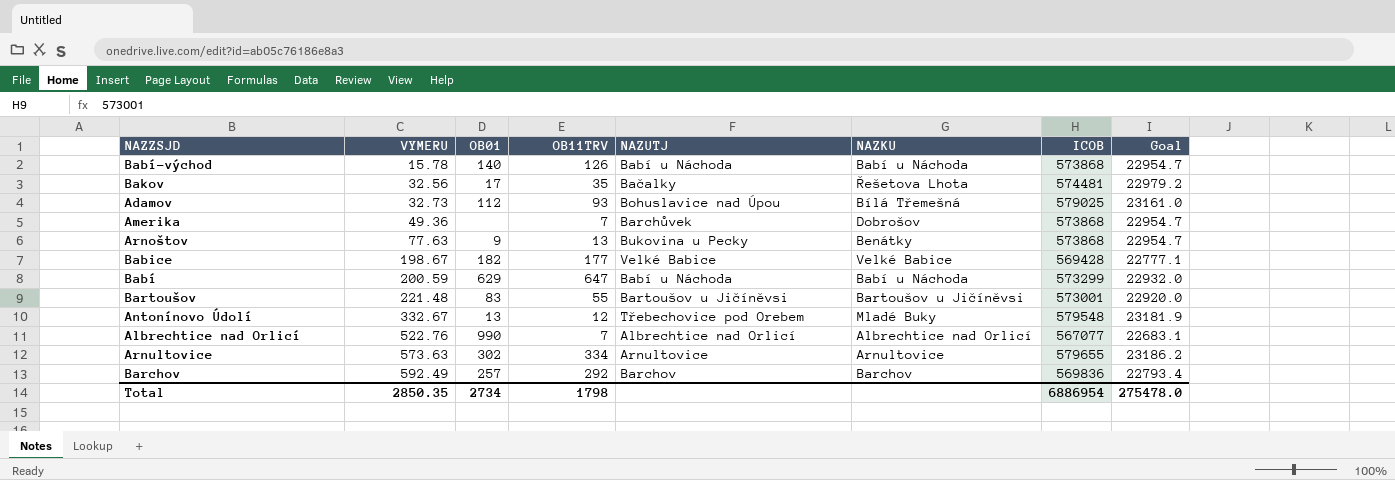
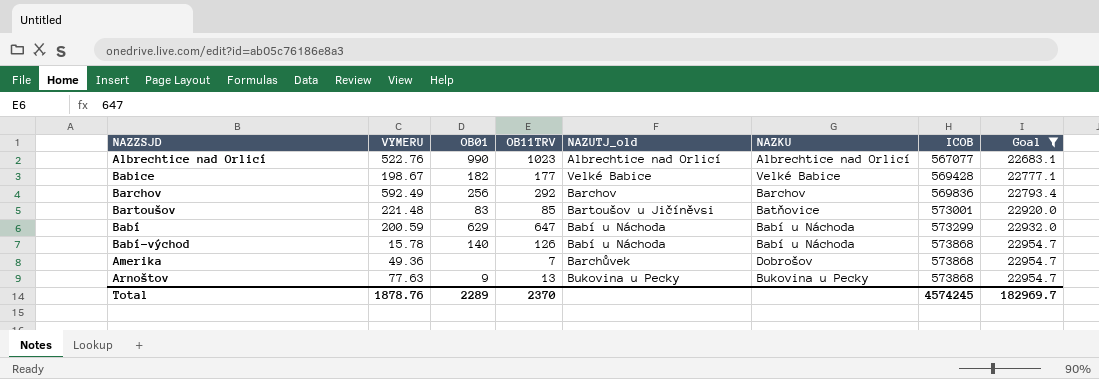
filter: none -> Goal <= 22954.7
row order: VYMERU ascending -> ICOB ascending
column name: NAZUTJ -> NAZUTJ_old
Albrechtice nad Orlicí | OB11TRV: 7 -> 1023
Barchov | OB01: 257 -> 256
Bartoušov | OB11TRV: 55 -> 85
Bartoušov | NAZKU: Bartoušov u Jičíněvsi -> Batňovice
Arnoštov | NAZKU: Benátky -> Bukovina u Pecky
Total | VYMERU: 2850.35 -> 1878.76
Total | OB01: 2734 -> 2289
Total | OB11TRV: 1798 -> 2370
Total | ICOB: 6886954 -> 4574245
Total | Goal: 275478.0 -> 182969.7

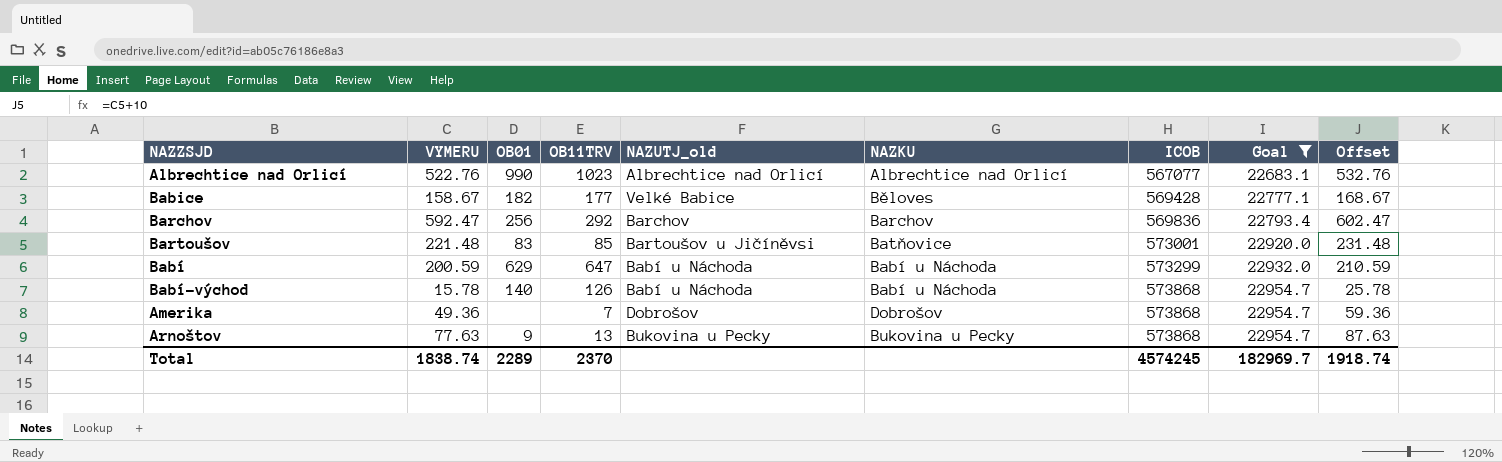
column Offset | formula: none -> [VYMERU] + 10
Babice | VYMERU: 198.67 -> 158.67
Babice | NAZKU: Velké Babice -> Běloves
Barchov | VYMERU: 592.49 -> 592.47
Amerika | NAZUTJ_old: Barchůvek -> Dobrošov
Total | VYMERU: 1878.76 -> 1838.74

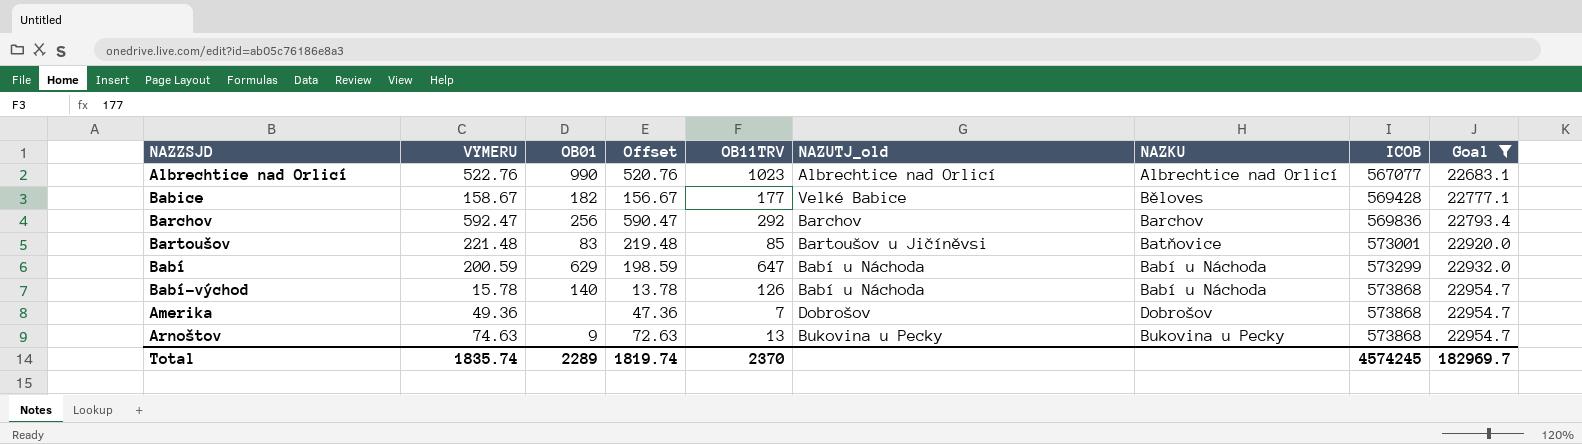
column Offset | formula: [VYMERU] + 10 -> [VYMERU] - 2
column Offset | position: 9 -> 4
Arnoštov | VYMERU: 77.63 -> 74.63
Total | VYMERU: 1838.74 -> 1835.74
Total | Offset: 1918.74 -> 1819.74

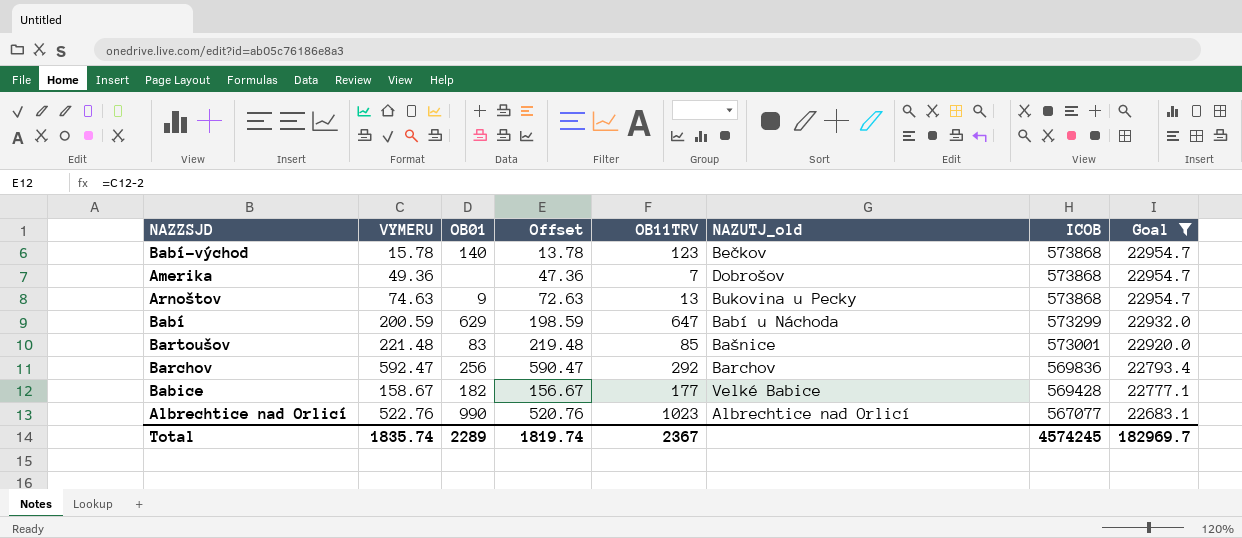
row order: ICOB ascending -> ICOB descending
column NAZKU | position: 7 -> none
Babí-východ | OB11TRV: 126 -> 123
Babí-východ | NAZUTJ_old: Babí u Náchoda -> Bečkov
Bartoušov | NAZUTJ_old: Bartoušov u Jičíněvsi -> Bašnice
Total | OB11TRV: 2370 -> 2367

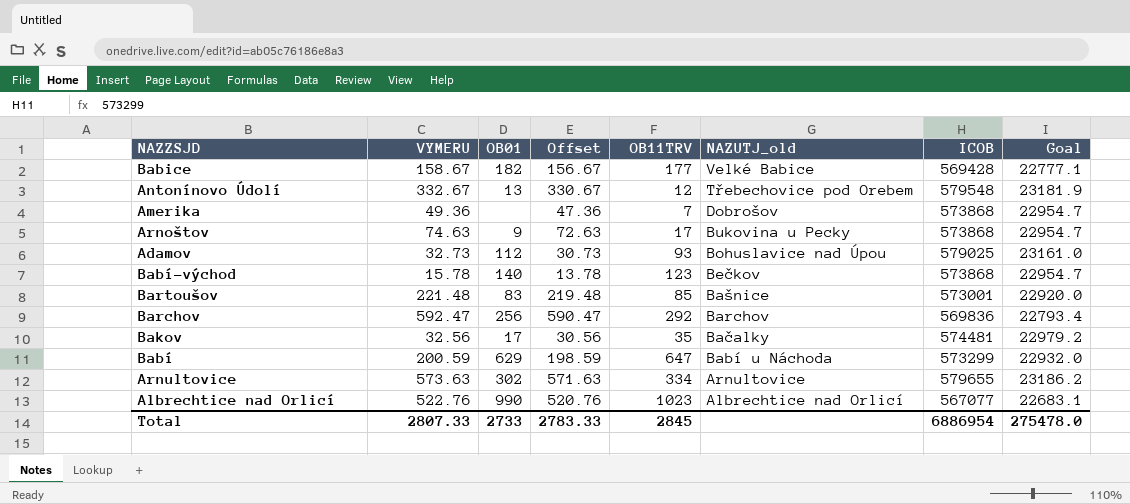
filter: Goal <= 22954.7 -> none
row order: ICOB descending -> NAZUTJ_old descending
Arnoštov | OB11TRV: 13 -> 17
Total | VYMERU: 1835.74 -> 2807.33
Total | OB01: 2289 -> 2733
Total | Offset: 1819.74 -> 2783.33
Total | OB11TRV: 2367 -> 2845
Total | ICOB: 4574245 -> 6886954
Total | Goal: 182969.7 -> 275478.0

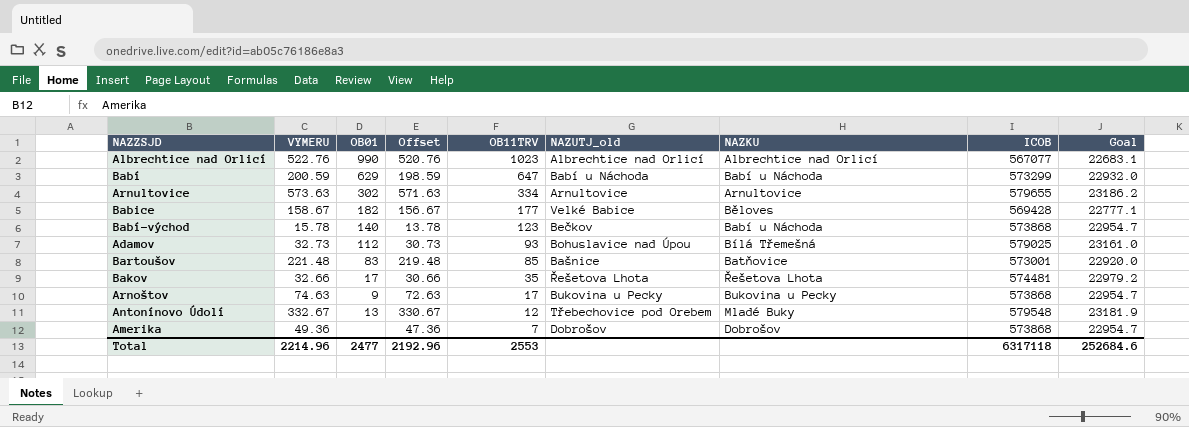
row order: NAZUTJ_old descending -> OB11TRV descending
column NAZKU | position: none -> 7
row Barchov: 592.47 | 256 | 590.47 | 292 | Barchov | 569836 | 22793.4 -> none
Bakov | VYMERU: 32.56 -> 32.66
Bakov | Offset: 30.56 -> 30.66
Bakov | NAZUTJ_old: Bačalky -> Řešetova Lhota
Total | VYMERU: 2807.33 -> 2214.96
Total | OB01: 2733 -> 2477
Total | Offset: 2783.33 -> 2192.96
Total | OB11TRV: 2845 -> 2553
Total | ICOB: 6886954 -> 6317118
Total | Goal: 275478.0 -> 252684.6

